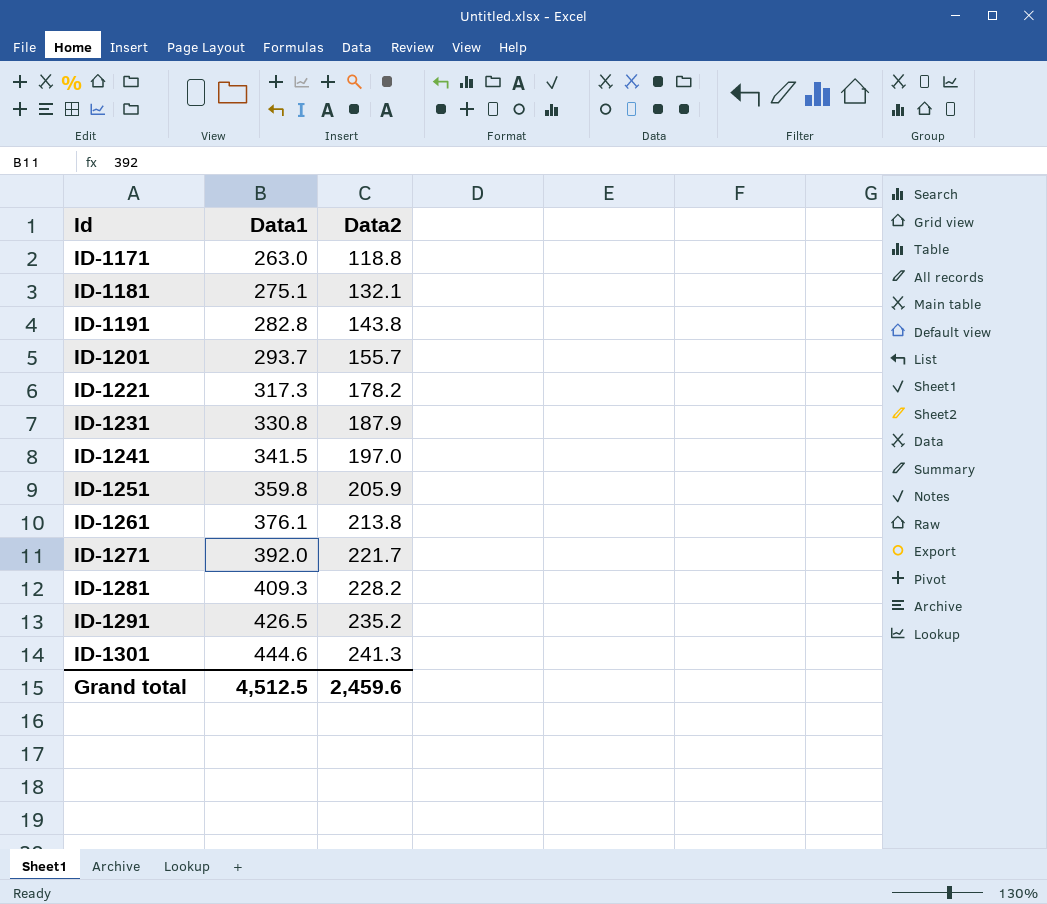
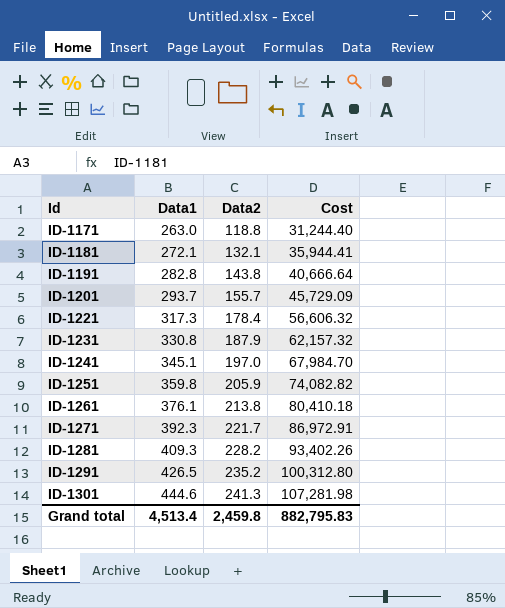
column Cost | formula: none -> [Data1] * [Data2]
ID-1181 | Data1: 275.1 -> 272.1
ID-1221 | Data2: 178.2 -> 178.4
ID-1241 | Data1: 341.5 -> 345.1
ID-1271 | Data1: 392.0 -> 392.3
Grand total | Data1: 4,512.5 -> 4,513.4
Grand total | Data2: 2,459.6 -> 2,459.8

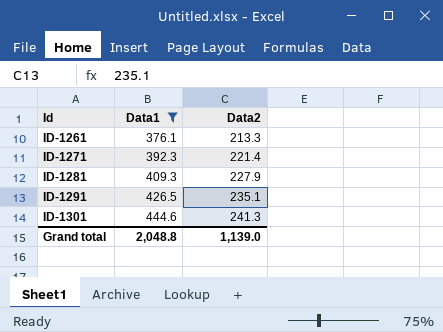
filter: none -> Data1 >= 376.1
column Cost | formula: [Data1] * [Data2] -> none
ID-1261 | Data2: 213.8 -> 213.3
ID-1271 | Data2: 221.7 -> 221.4
ID-1281 | Data2: 228.2 -> 227.9
ID-1291 | Data2: 235.2 -> 235.1
Grand total | Data1: 4,513.4 -> 2,048.8
Grand total | Data2: 2,459.8 -> 1,139.0

